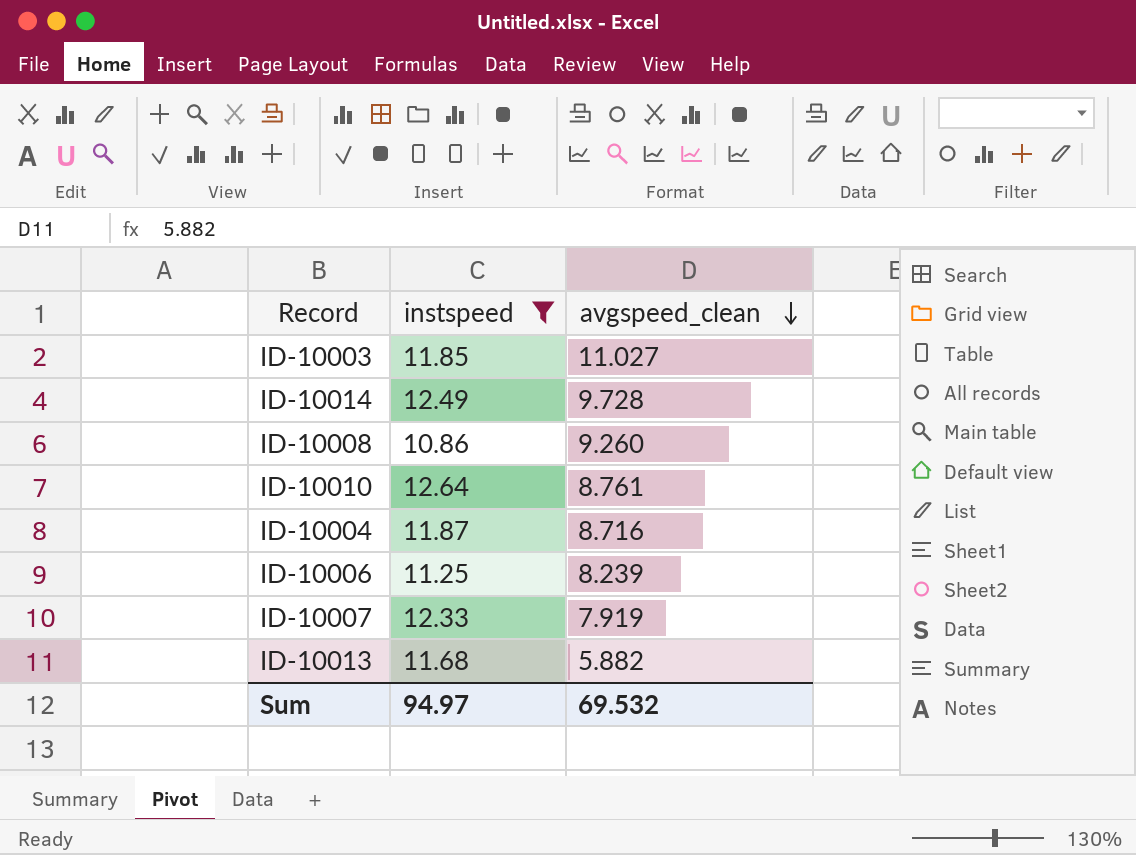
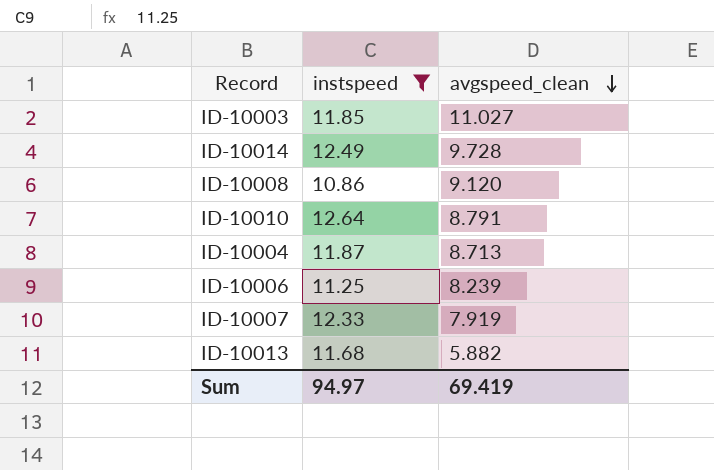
ID-10008 | avgspeed_clean: 9.260 -> 9.120
ID-10010 | avgspeed_clean: 8.761 -> 8.791
ID-10004 | avgspeed_clean: 8.716 -> 8.713
Sum | avgspeed_clean: 69.532 -> 69.419

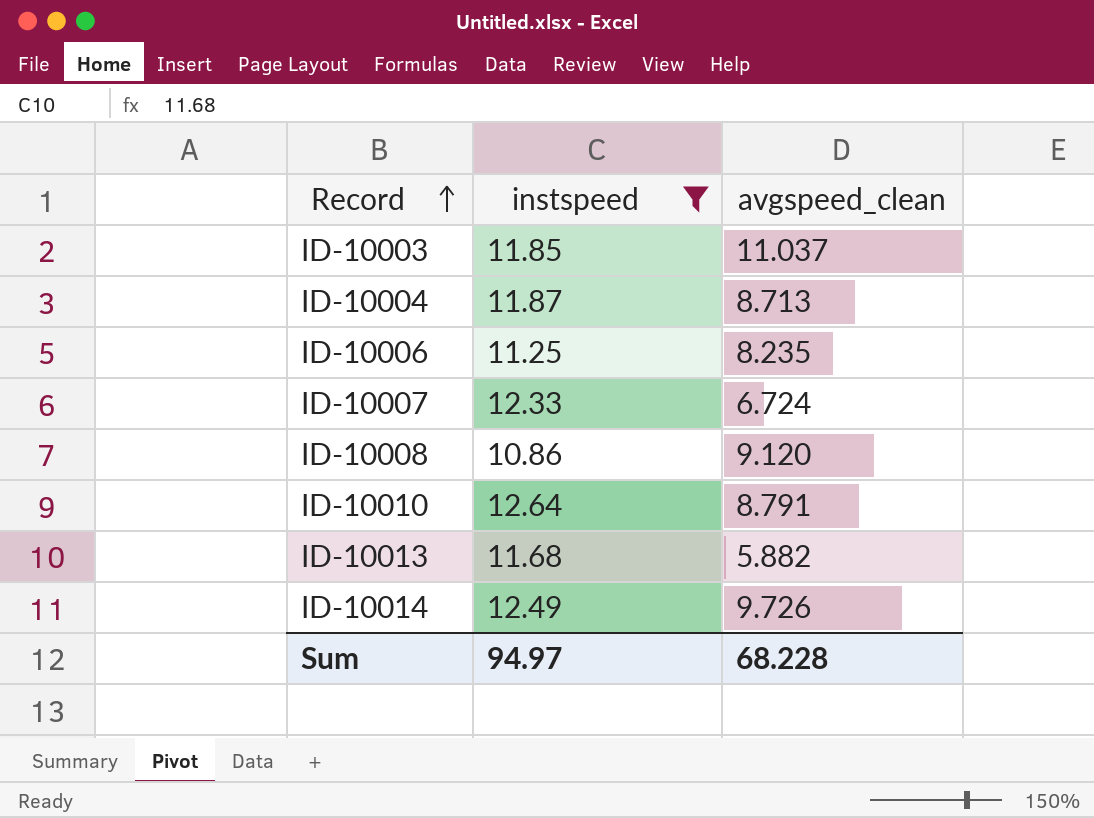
row order: avgspeed_clean descending -> Record ascending
ID-10003 | avgspeed_clean: 11.027 -> 11.037
ID-10006 | avgspeed_clean: 8.239 -> 8.235
ID-10007 | avgspeed_clean: 7.919 -> 6.724
ID-10014 | avgspeed_clean: 9.728 -> 9.726
Sum | avgspeed_clean: 69.419 -> 68.228

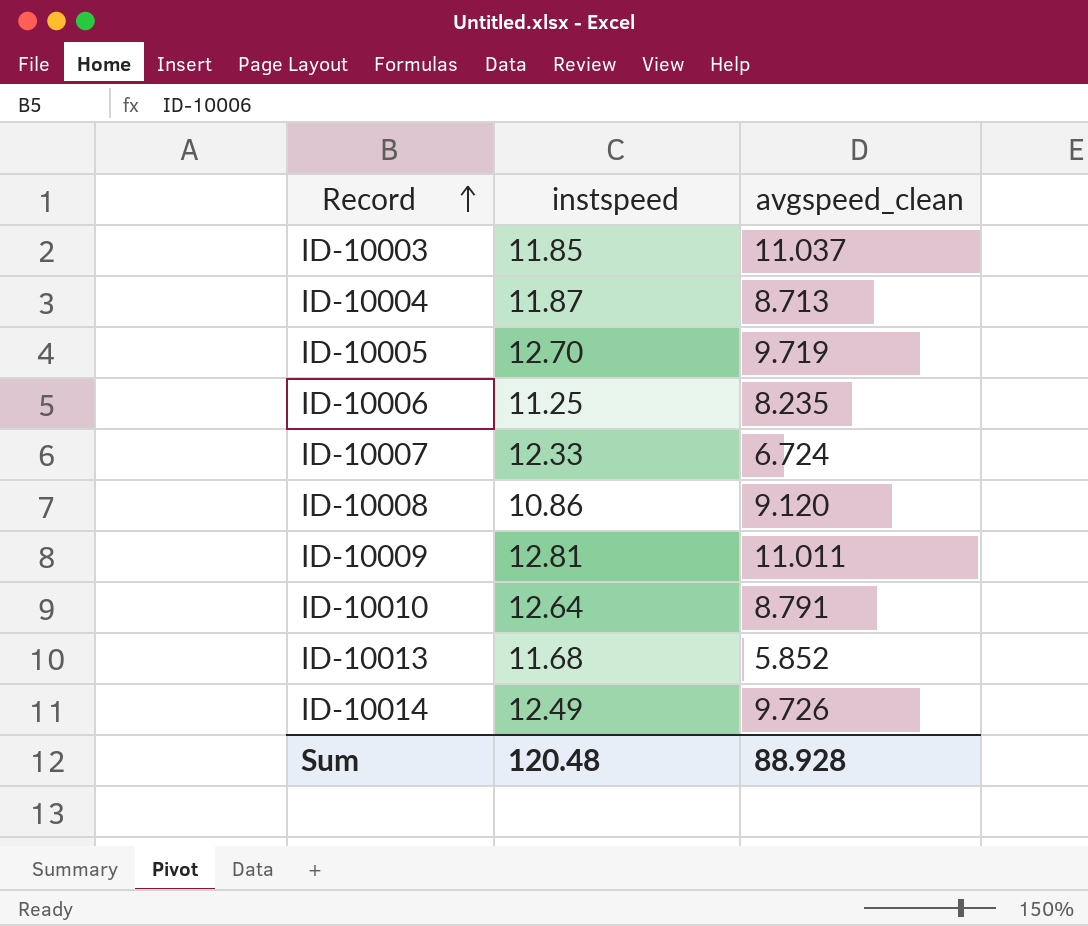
filter: instspeed <= 12.64 -> none
ID-10013 | avgspeed_clean: 5.882 -> 5.852
Sum | instspeed: 94.97 -> 120.48
Sum | avgspeed_clean: 68.228 -> 88.928

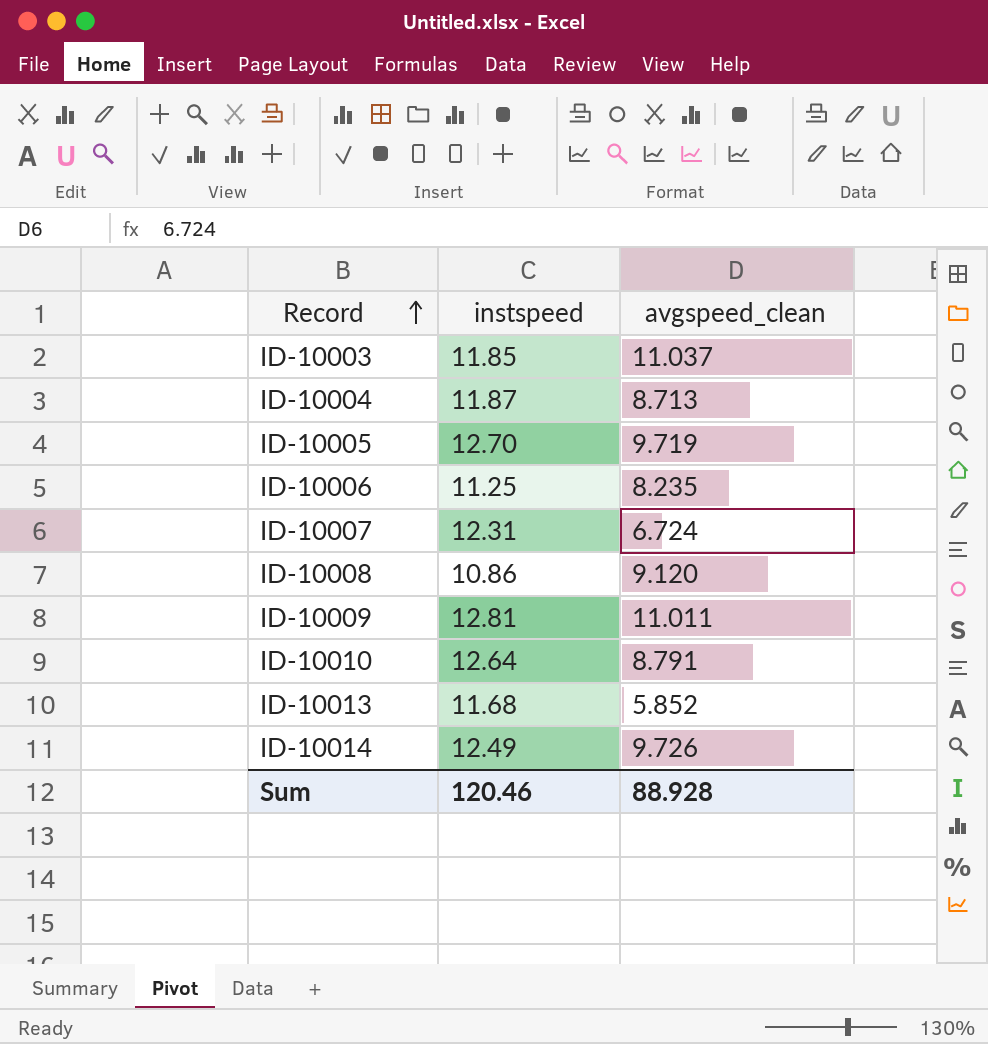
ID-10007 | instspeed: 12.33 -> 12.31
Sum | instspeed: 120.48 -> 120.46

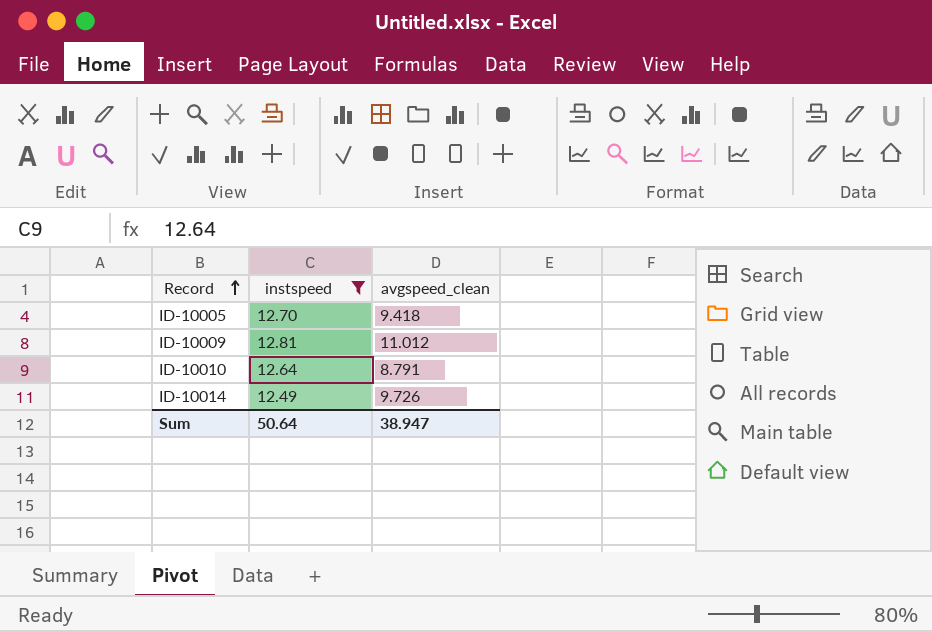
filter: none -> instspeed >= 12.49
ID-10005 | avgspeed_clean: 9.719 -> 9.418
ID-10009 | avgspeed_clean: 11.011 -> 11.012
Sum | instspeed: 120.46 -> 50.64
Sum | avgspeed_clean: 88.928 -> 38.947

